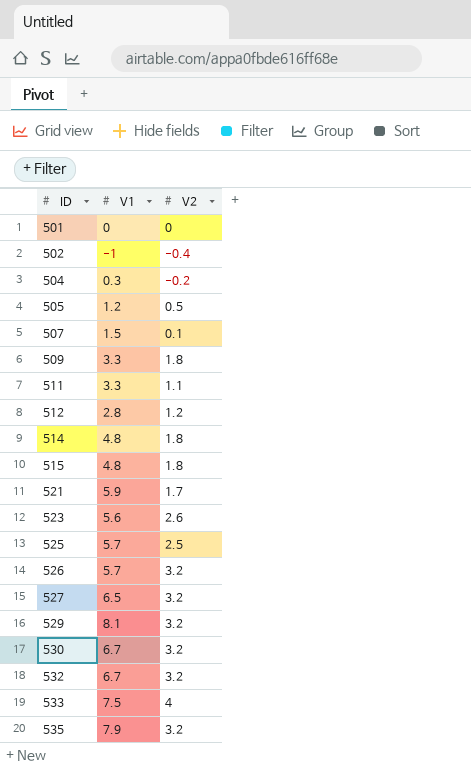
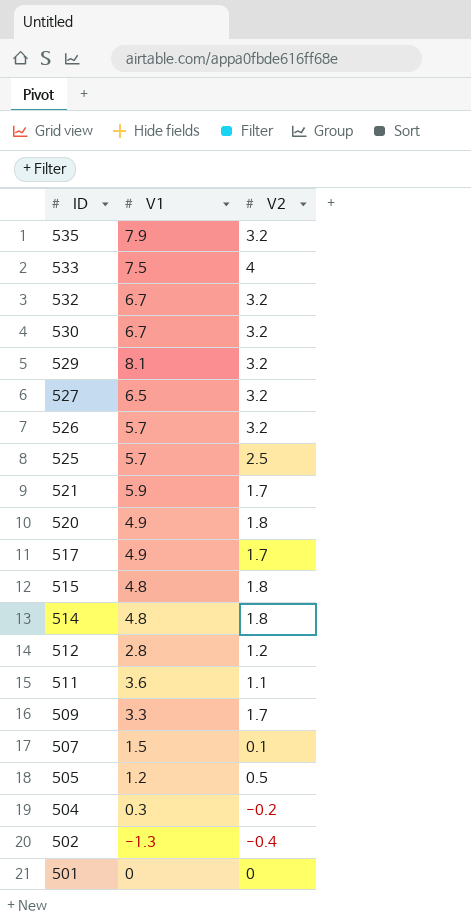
row order: ID ascending -> ID descending
row 523: 5.6 | 2.6 -> none
row 520: none -> 4.9 | 1.8
row 517: none -> 4.9 | 1.7
511 | V1: 3.3 -> 3.6
509 | V2: 1.8 -> 1.7
502 | V1: -1 -> -1.3

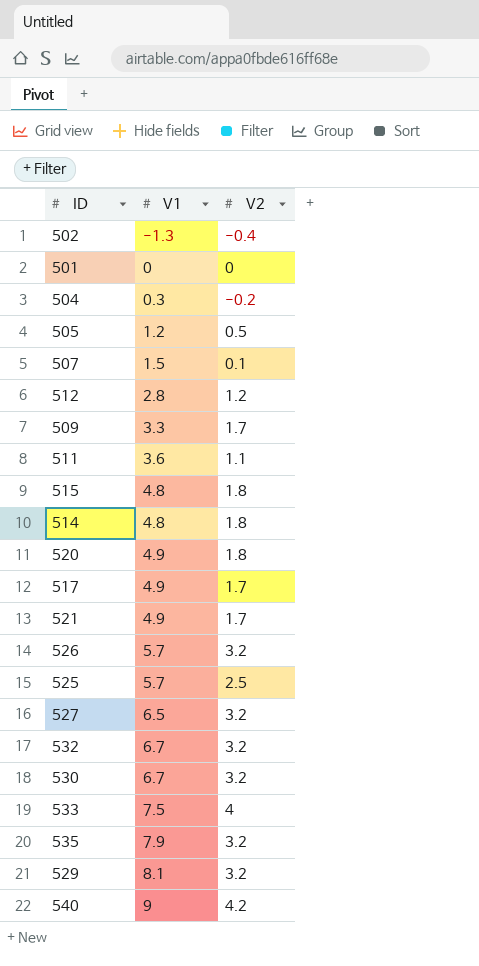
row order: ID descending -> V1 ascending
521 | V1: 5.9 -> 4.9
row 540: none -> 9 | 4.2

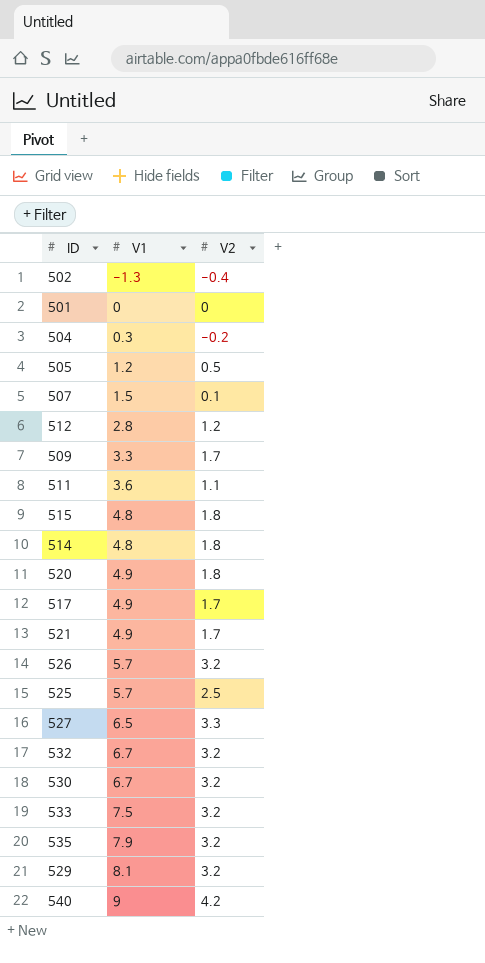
527 | V2: 3.2 -> 3.3
533 | V2: 4 -> 3.2

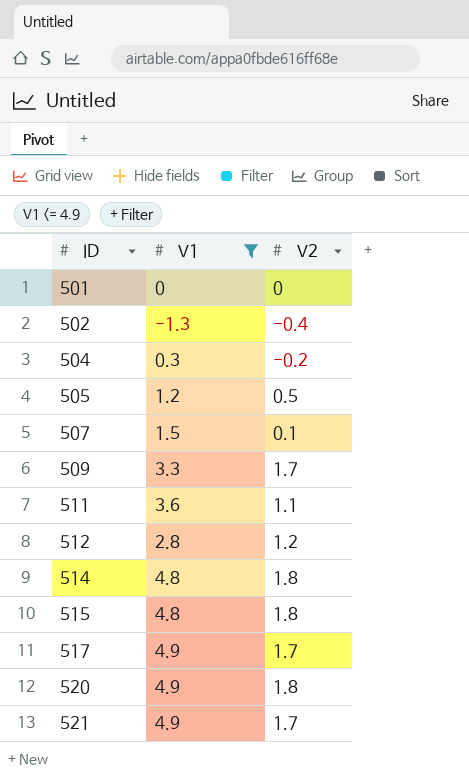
filter: none -> V1 <= 4.9
row order: V1 ascending -> ID ascending

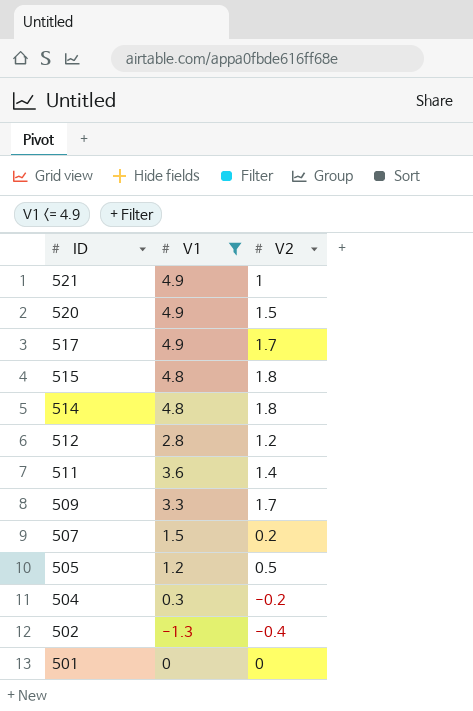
row order: ID ascending -> ID descending
521 | V2: 1.7 -> 1
520 | V2: 1.8 -> 1.5
511 | V2: 1.1 -> 1.4
507 | V2: 0.1 -> 0.2

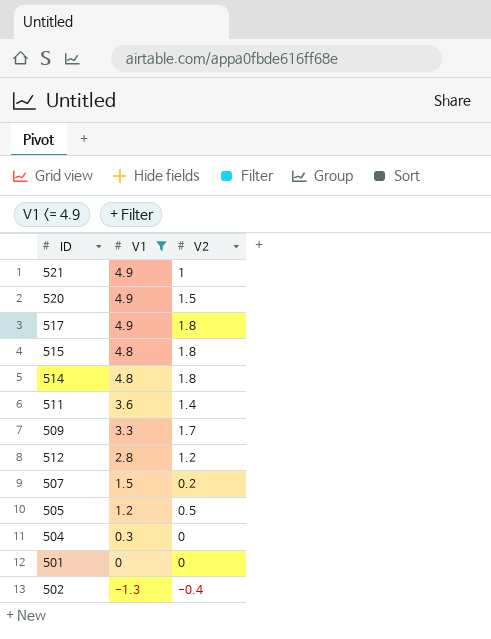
row order: ID descending -> V1 descending
517 | V2: 1.7 -> 1.8
504 | V2: -0.2 -> 0

